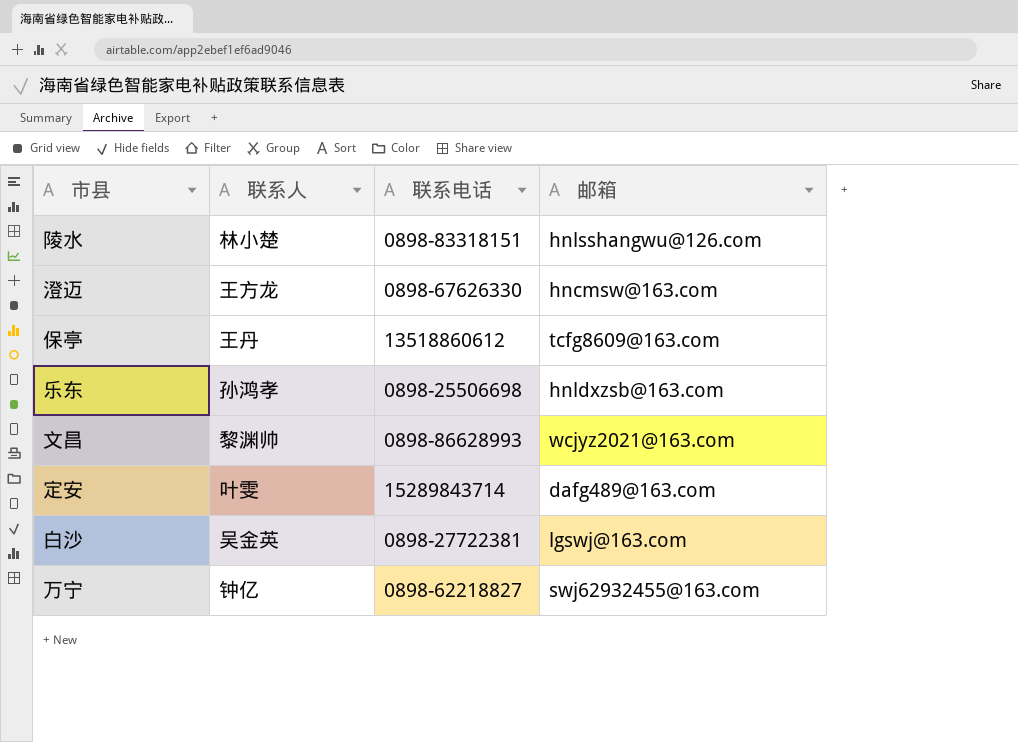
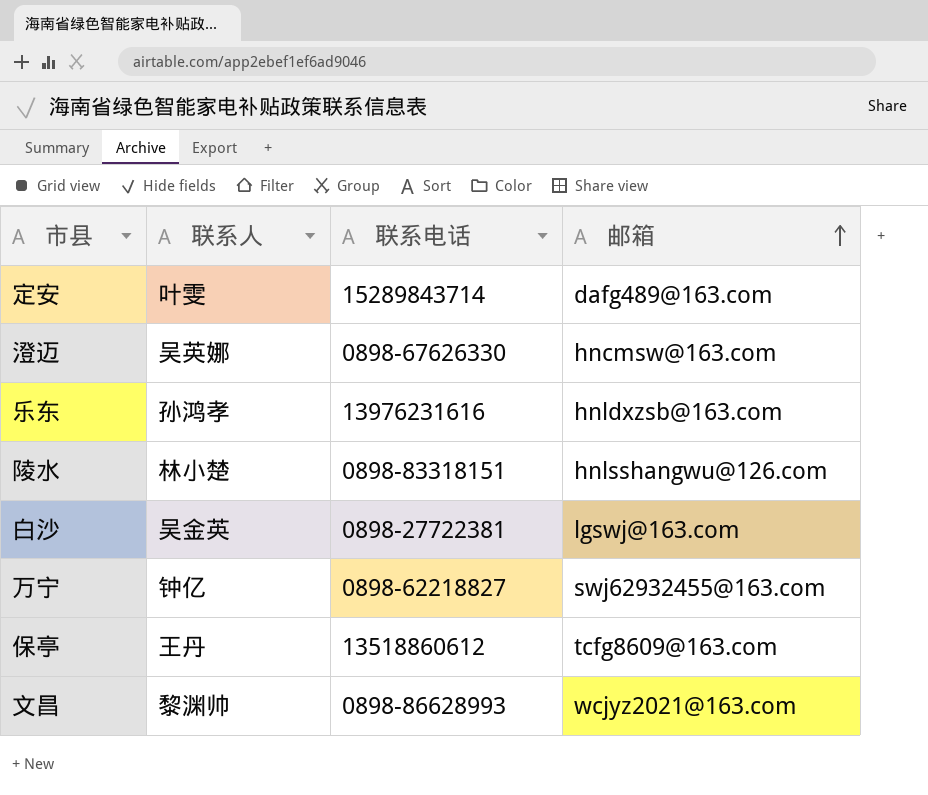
row order: none -> 邮箱 ascending
澄迈 | 联系人: 王方龙 -> 吴英娜
乐东 | 联系电话: 0898-25506698 -> 13976231616

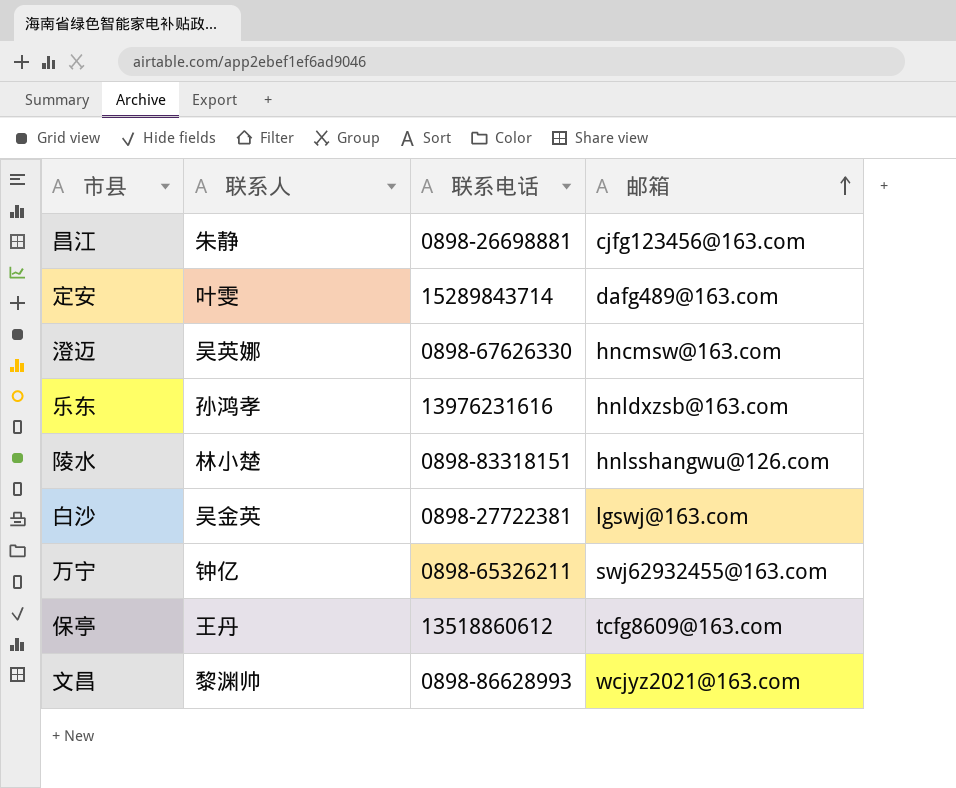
row 昌江: none -> 朱静 | 0898-26698881 | cjfg123456@163.com
万宁 | 联系电话: 0898-62218827 -> 0898-65326211

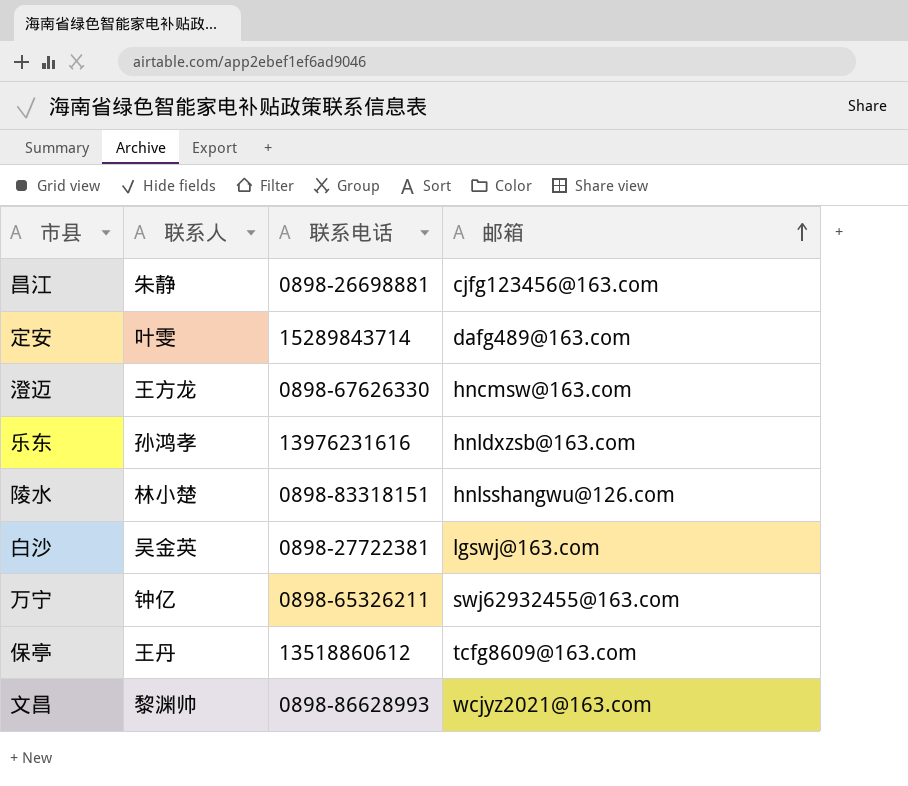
澄迈 | 联系人: 吴英娜 -> 王方龙

